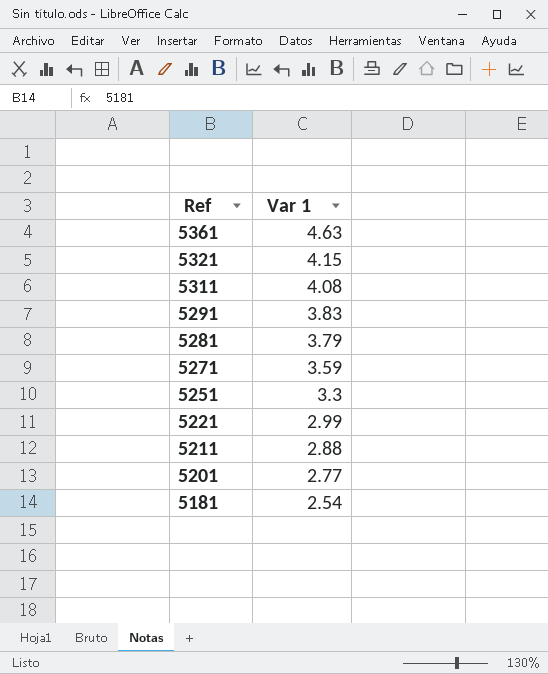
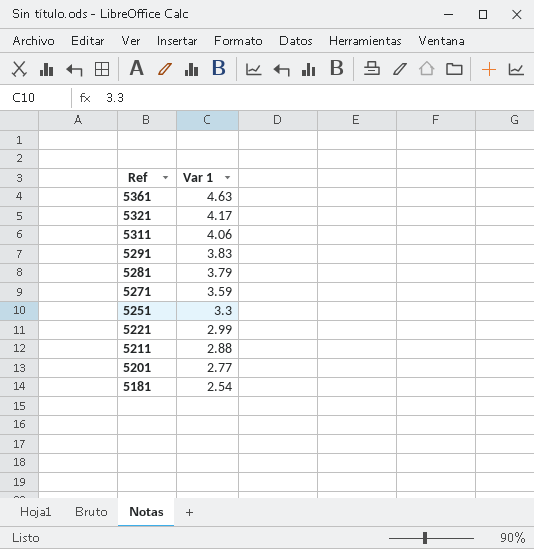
5321 | Var 1: 4.15 -> 4.17
5311 | Var 1: 4.08 -> 4.06

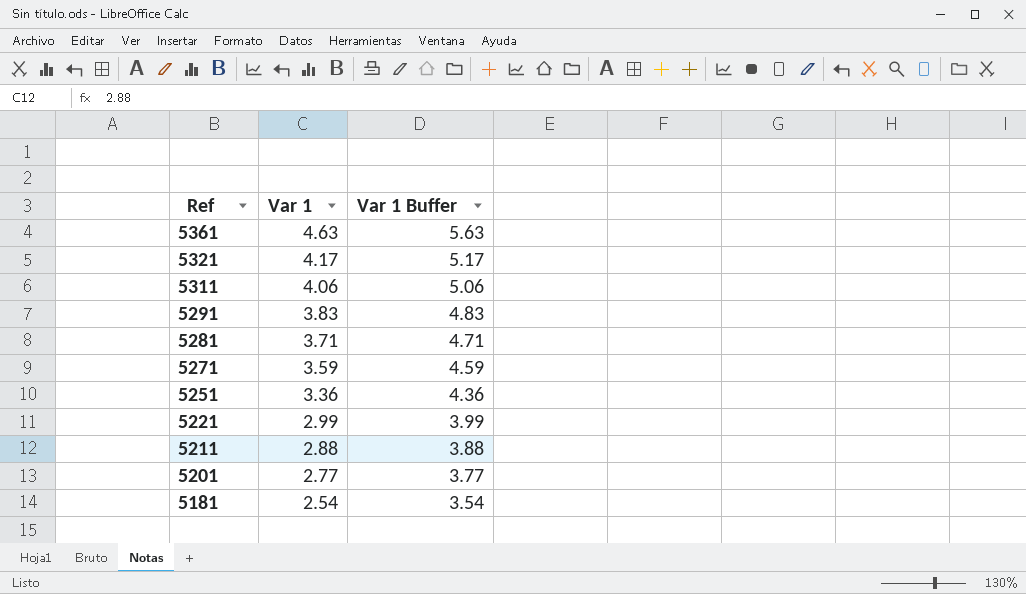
column Var 1 Buffer | formula: none -> [Var 1] + 1
5281 | Var 1: 3.79 -> 3.71
5251 | Var 1: 3.3 -> 3.36

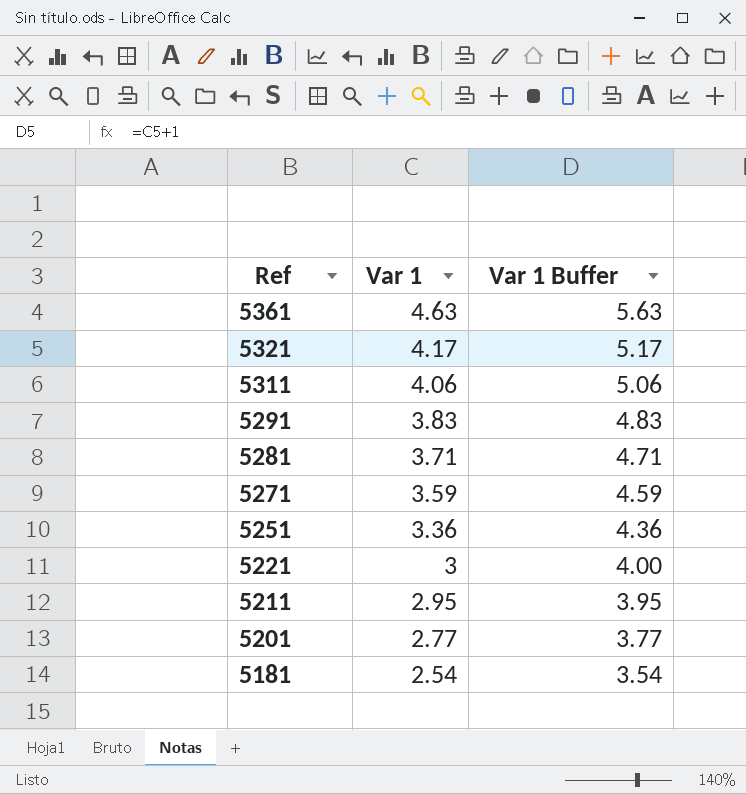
5221 | Var 1: 2.99 -> 3
5221 | Var 1 Buffer: 3.99 -> 4.00
5211 | Var 1: 2.88 -> 2.95
5211 | Var 1 Buffer: 3.88 -> 3.95

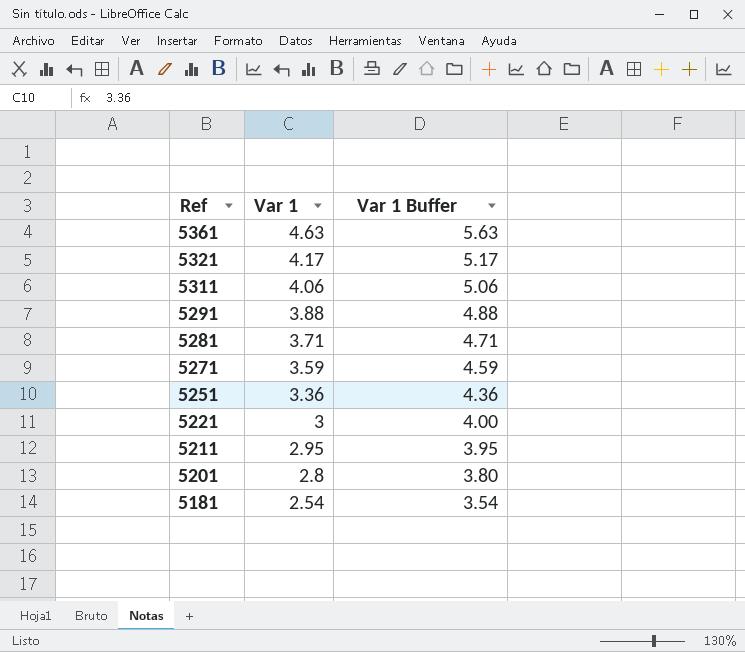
5291 | Var 1: 3.83 -> 3.88
5291 | Var 1 Buffer: 4.83 -> 4.88
5201 | Var 1: 2.77 -> 2.8
5201 | Var 1 Buffer: 3.77 -> 3.80

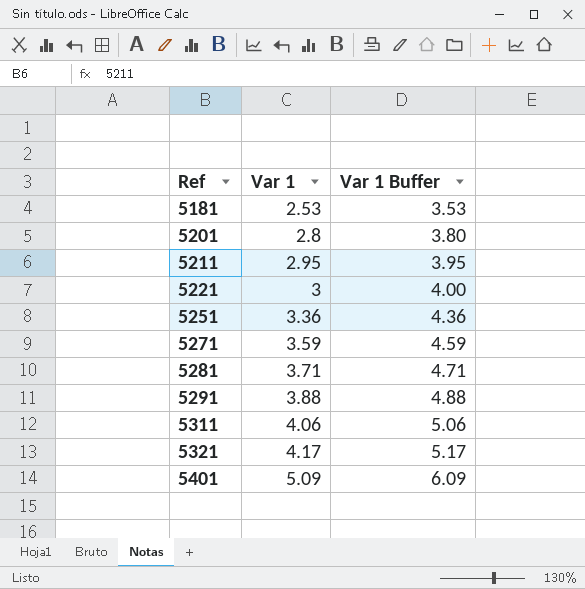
row order: Ref descending -> Ref ascending
row 5361: 4.63 | 5.63 -> none
5181 | Var 1: 2.54 -> 2.53
5181 | Var 1 Buffer: 3.54 -> 3.53
row 5401: none -> 5.09 | 6.09

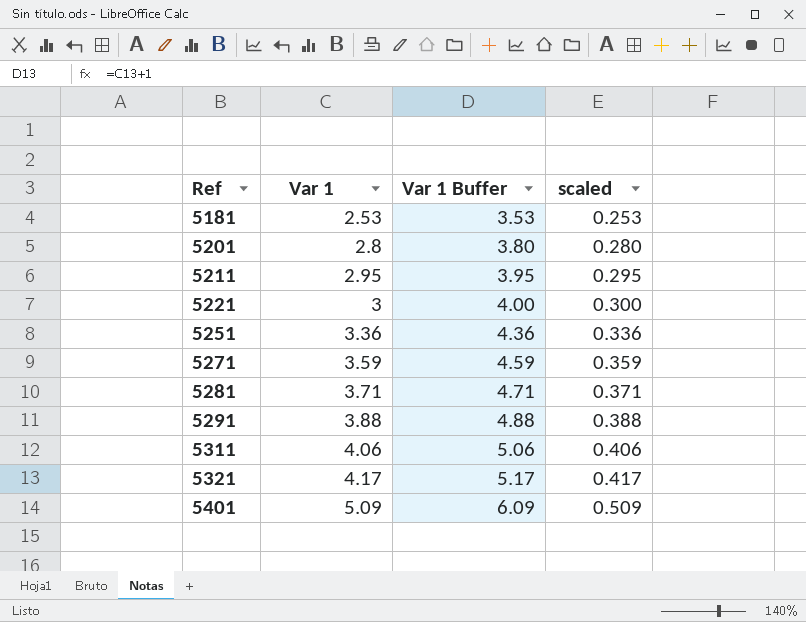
column scaled | formula: none -> [Var 1] * 0.1

